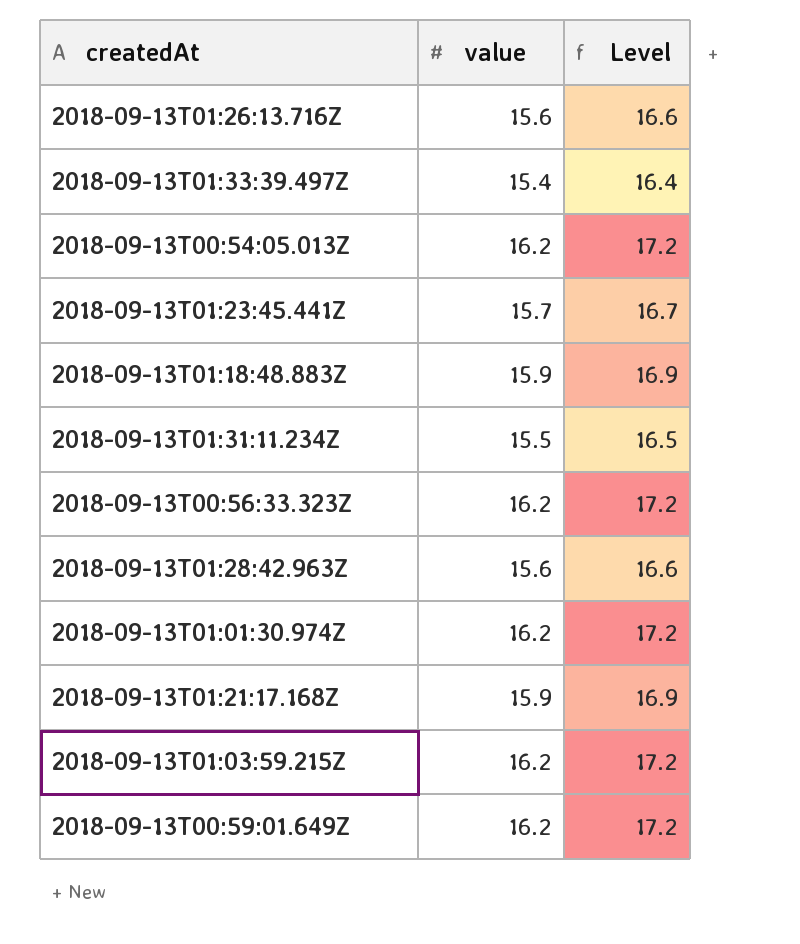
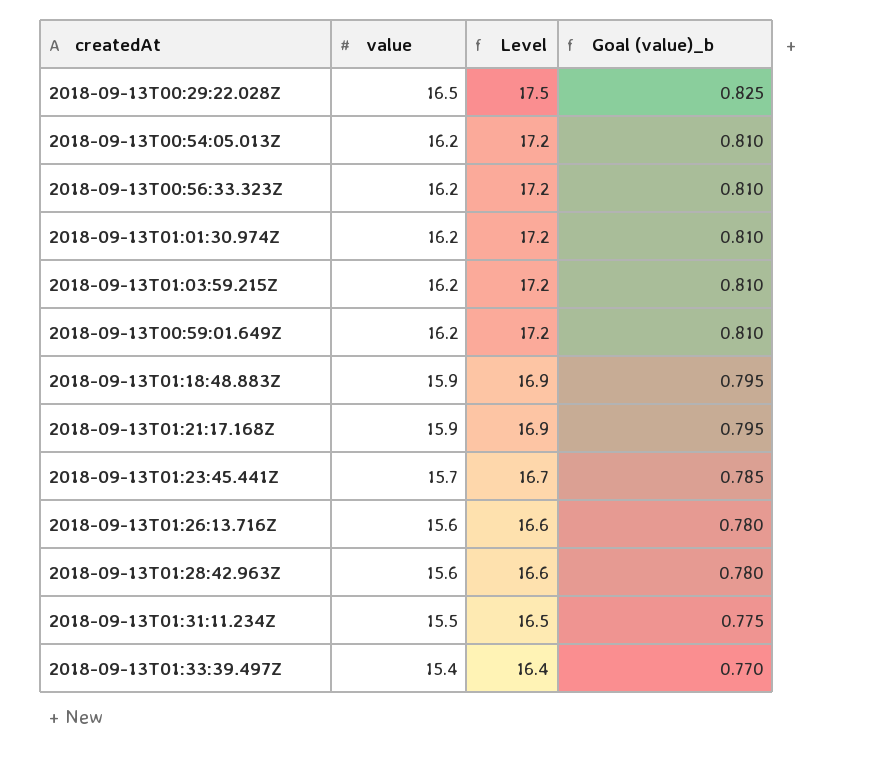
row order: none -> value descending
column Goal (value)_b | formula: none -> [value] * 0.05
row 2018-09-13T00:29:22.028Z: none -> 16.5 | 17.5 | 0.825

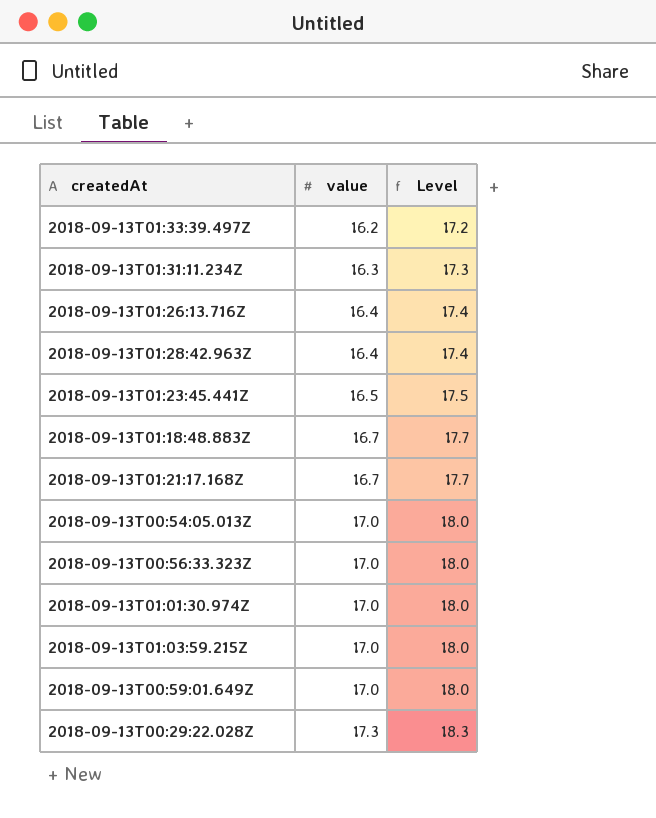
row order: value descending -> value ascending
column Goal (value)_b | formula: [value] * 0.05 -> none
2018-09-13T01:33:39.497Z | value: 15.4 -> 16.2
2018-09-13T01:33:39.497Z | Level: 16.4 -> 17.2
2018-09-13T01:31:11.234Z | value: 15.5 -> 16.3
2018-09-13T01:31:11.234Z | Level: 16.5 -> 17.3
2018-09-13T01:26:13.716Z | value: 15.6 -> 16.4
2018-09-13T01:26:13.716Z | Level: 16.6 -> 17.4
2018-09-13T01:28:42.963Z | value: 15.6 -> 16.4
2018-09-13T01:28:42.963Z | Level: 16.6 -> 17.4
2018-09-13T01:23:45.441Z | value: 15.7 -> 16.5
2018-09-13T01:23:45.441Z | Level: 16.7 -> 17.5
2018-09-13T01:18:48.883Z | value: 15.9 -> 16.7
2018-09-13T01:18:48.883Z | Level: 16.9 -> 17.7
2018-09-13T01:21:17.168Z | value: 15.9 -> 16.7
2018-09-13T01:21:17.168Z | Level: 16.9 -> 17.7
2018-09-13T00:54:05.013Z | value: 16.2 -> 17.0
2018-09-13T00:54:05.013Z | Level: 17.2 -> 18.0
2018-09-13T00:56:33.323Z | value: 16.2 -> 17.0
2018-09-13T00:56:33.323Z | Level: 17.2 -> 18.0
2018-09-13T01:01:30.974Z | value: 16.2 -> 17.0
2018-09-13T01:01:30.974Z | Level: 17.2 -> 18.0
2018-09-13T01:03:59.215Z | value: 16.2 -> 17.0
2018-09-13T01:03:59.215Z | Level: 17.2 -> 18.0
2018-09-13T00:59:01.649Z | value: 16.2 -> 17.0
2018-09-13T00:59:01.649Z | Level: 17.2 -> 18.0
2018-09-13T00:29:22.028Z | value: 16.5 -> 17.3
2018-09-13T00:29:22.028Z | Level: 17.5 -> 18.3

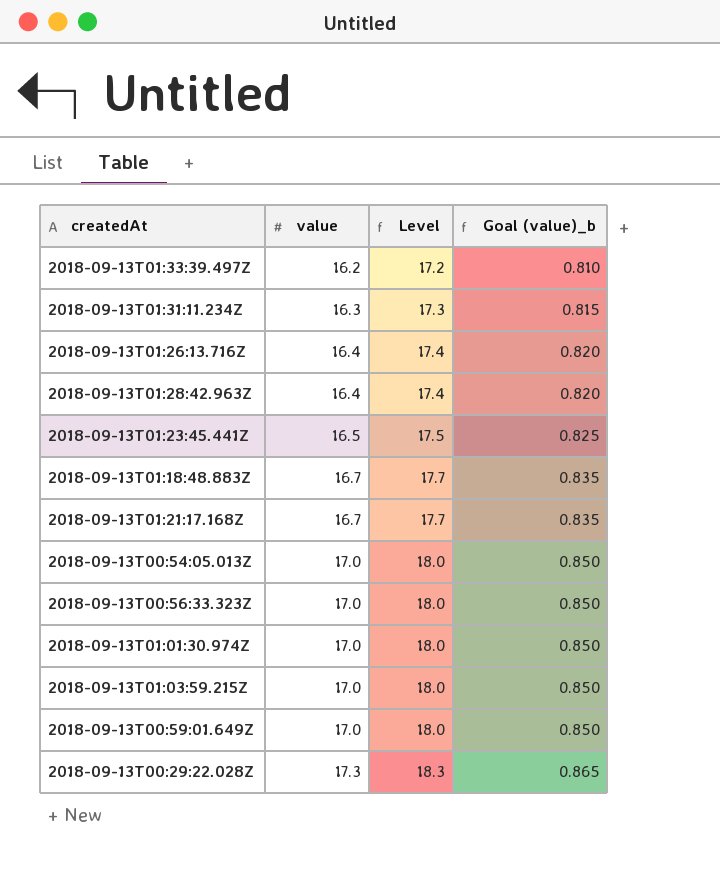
column Goal (value)_b | formula: none -> [value] * 0.05

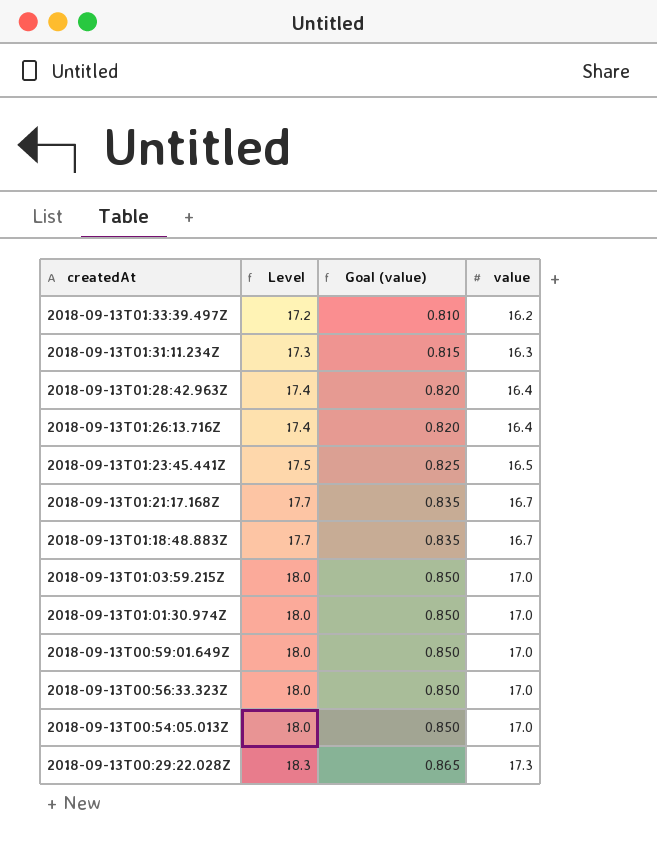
row order: value ascending -> createdAt descending
column name: Goal (value)_b -> Goal (value)
column value | position: 2 -> 4

